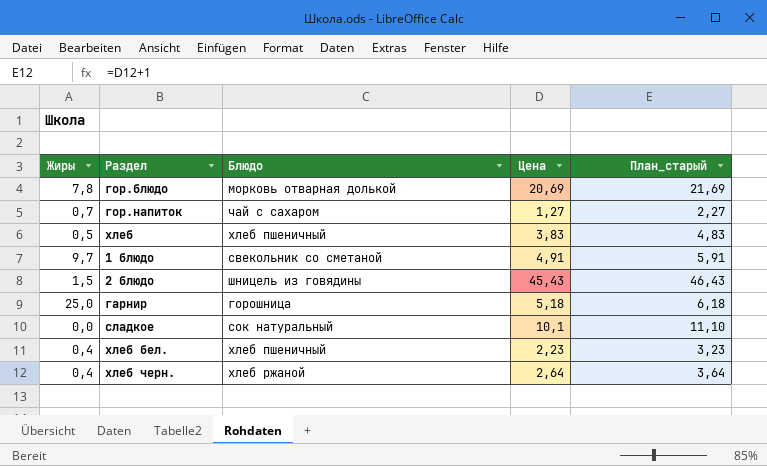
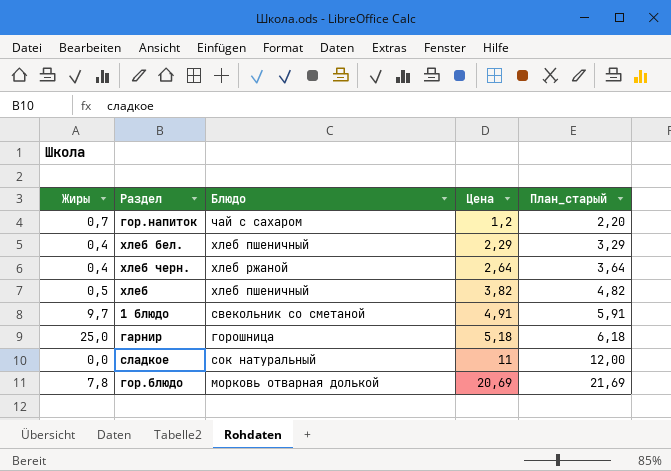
row order: none -> Цена ascending
row 2 блюдо: 1,5 | шницель из говядины | 45,43 | 46,43 -> none
гор.напиток | Цена: 1,27 -> 1,2
гор.напиток | План_старый: 2,27 -> 2,20
хлеб бел. | Цена: 2,23 -> 2,29
хлеб бел. | План_старый: 3,23 -> 3,29
хлеб | Цена: 3,83 -> 3,82
хлеб | План_старый: 4,83 -> 4,82
сладкое | Цена: 10,1 -> 11
сладкое | План_старый: 11,10 -> 12,00

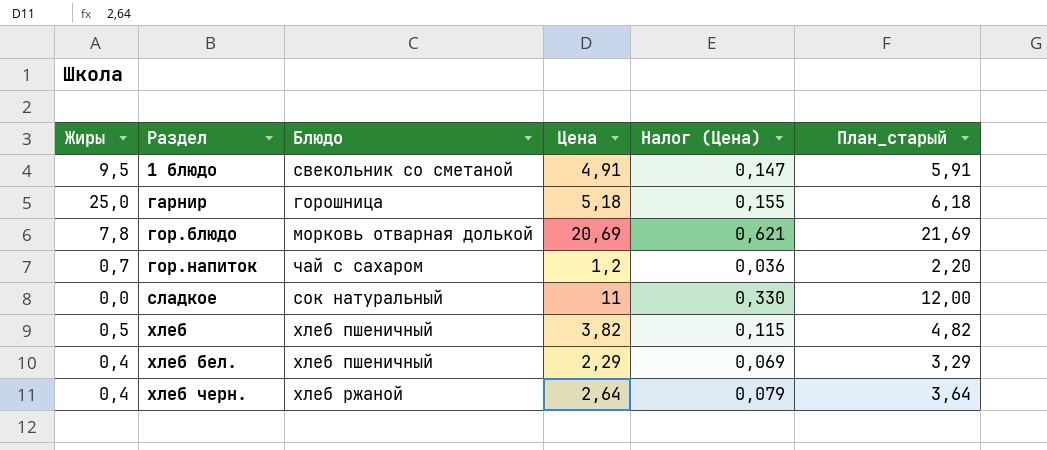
row order: Цена ascending -> Раздел ascending
column Налог (Цена) | formula: none -> [Цена] * 0,03
1 блюдо | Жиры: 9,7 -> 9,5

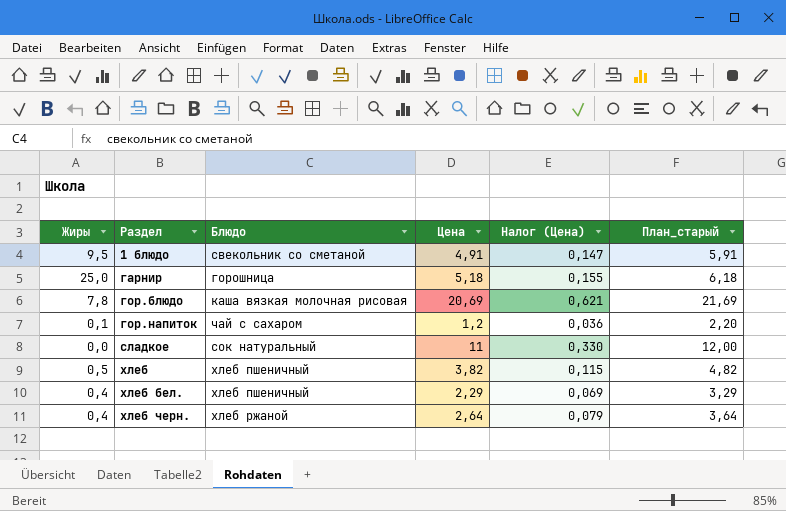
гор.блюдо | Блюдо: морковь отварная долькой -> каша вязкая молочная рисовая
гор.напиток | Жиры: 0,7 -> 0,1

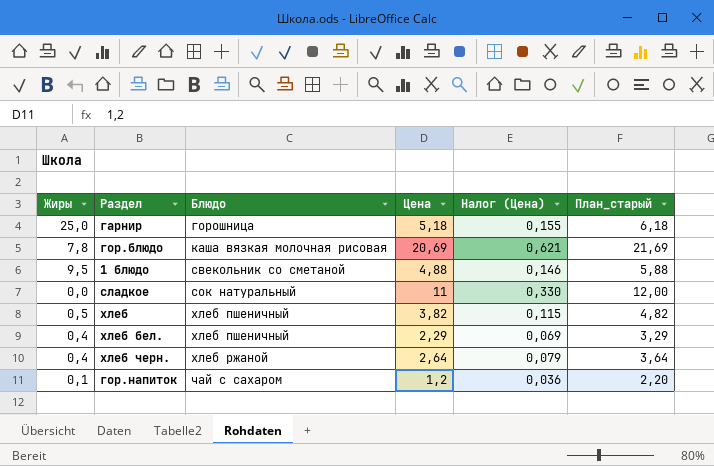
row order: Раздел ascending -> Блюдо ascending
1 блюдо | Цена: 4,91 -> 4,88
1 блюдо | Налог (Цена): 0,147 -> 0,146
1 блюдо | План_старый: 5,91 -> 5,88

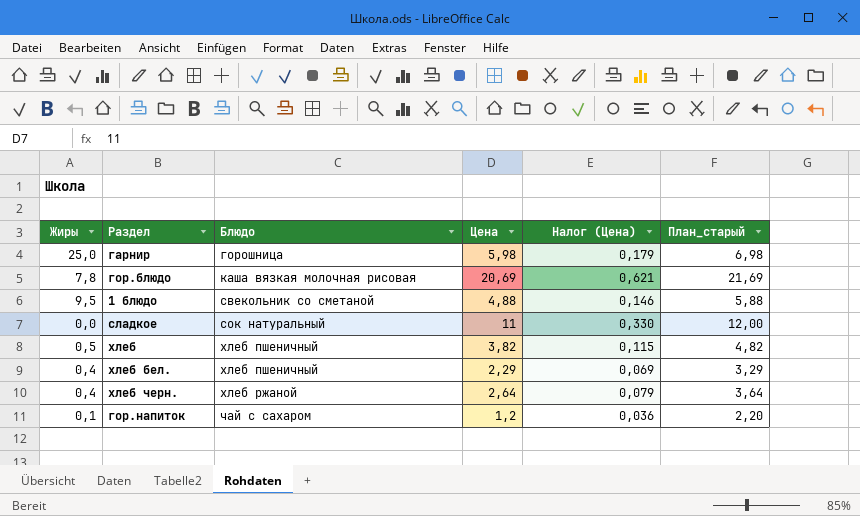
гарнир | Цена: 5,18 -> 5,98
гарнир | Налог (Цена): 0,155 -> 0,179
гарнир | План_старый: 6,18 -> 6,98

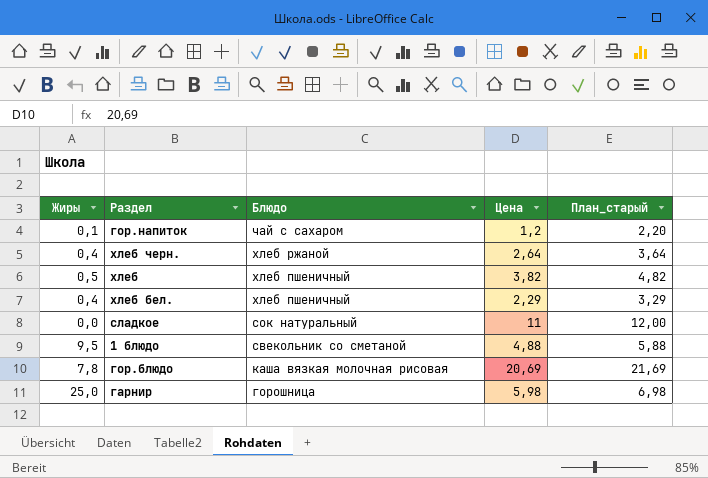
row order: Блюдо ascending -> Блюдо descending
column Налог (Цена) | formula: [Цена] * 0,03 -> none

